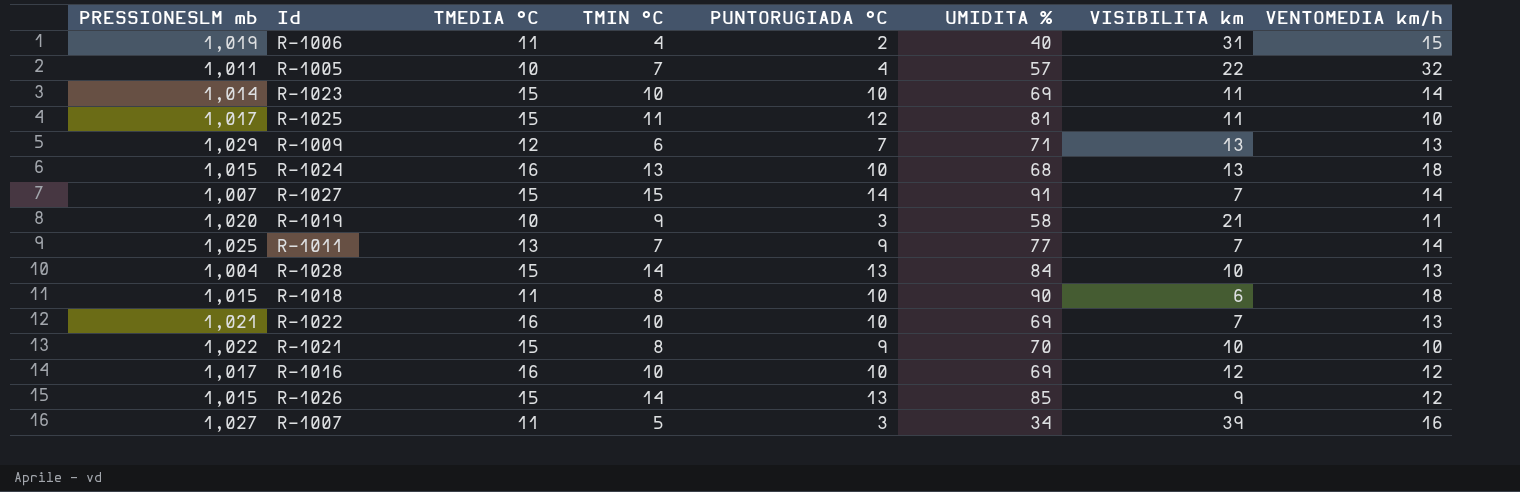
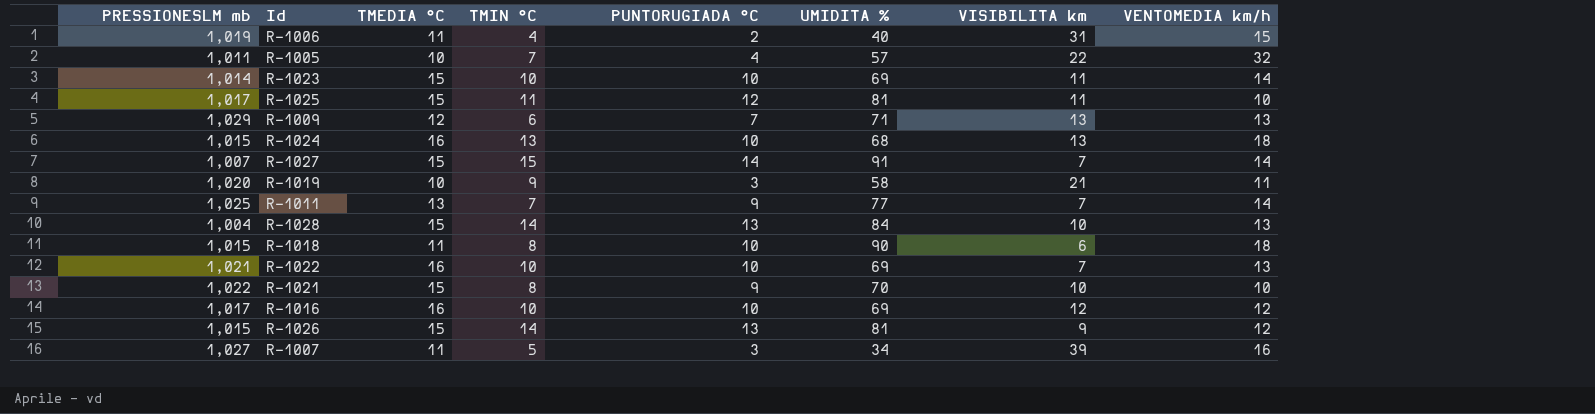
R-1026 | UMIDITA %: 85 -> 81

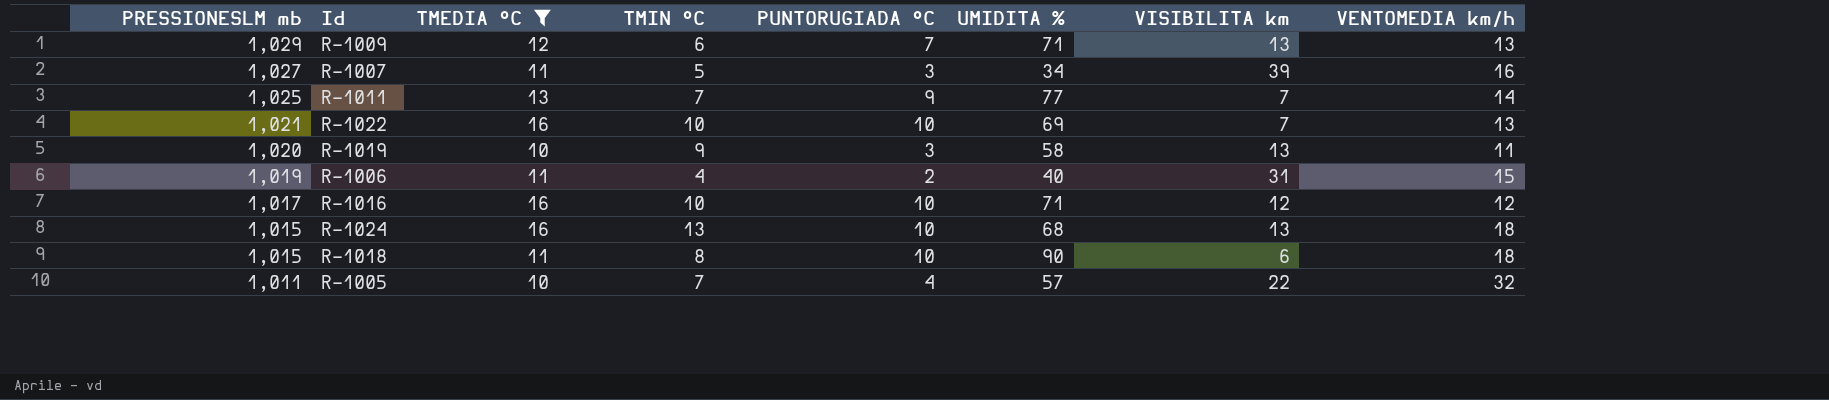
filter: none -> TMEDIA °C != 15
row order: none -> PRESSIONESLM mb descending
R-1019 | VISIBILITA km: 21 -> 13
R-1016 | UMIDITA %: 69 -> 71

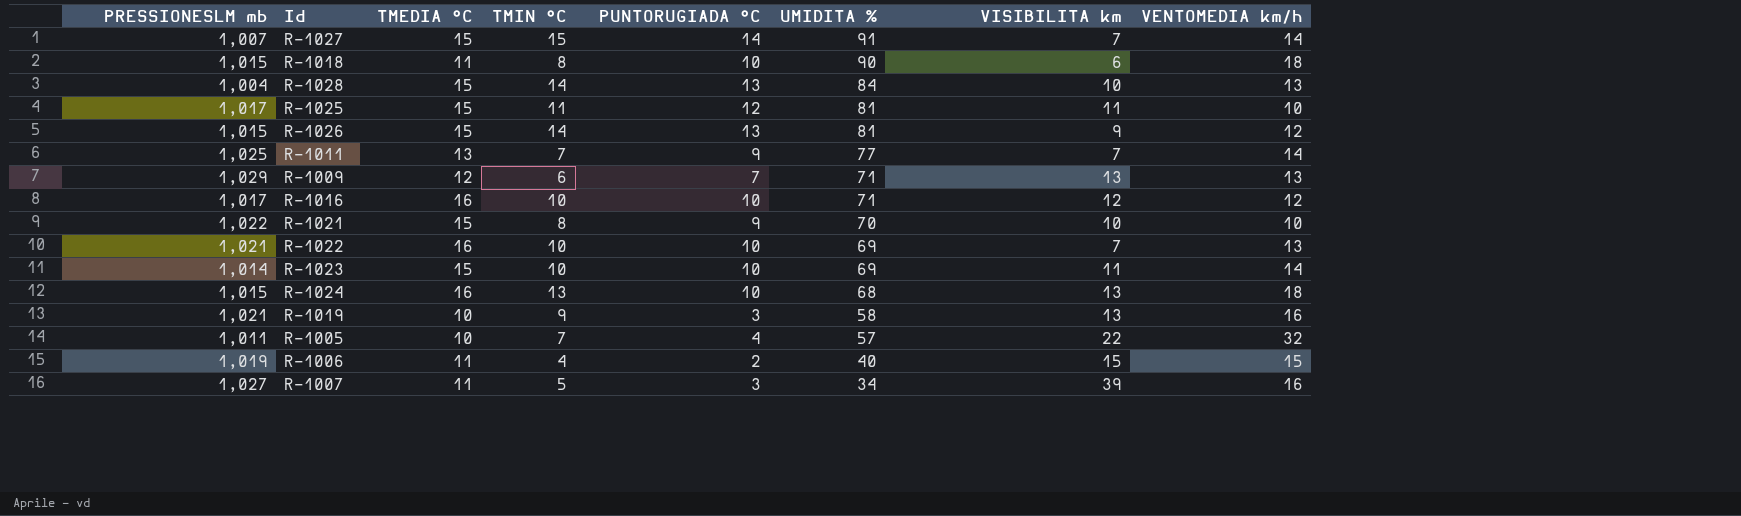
filter: TMEDIA °C != 15 -> none
row order: PRESSIONESLM mb descending -> UMIDITA % descending
R-1019 | PRESSIONESLM mb: 1,020 -> 1,021
R-1019 | VENTOMEDIA km/h: 11 -> 16
R-1006 | VISIBILITA km: 31 -> 15

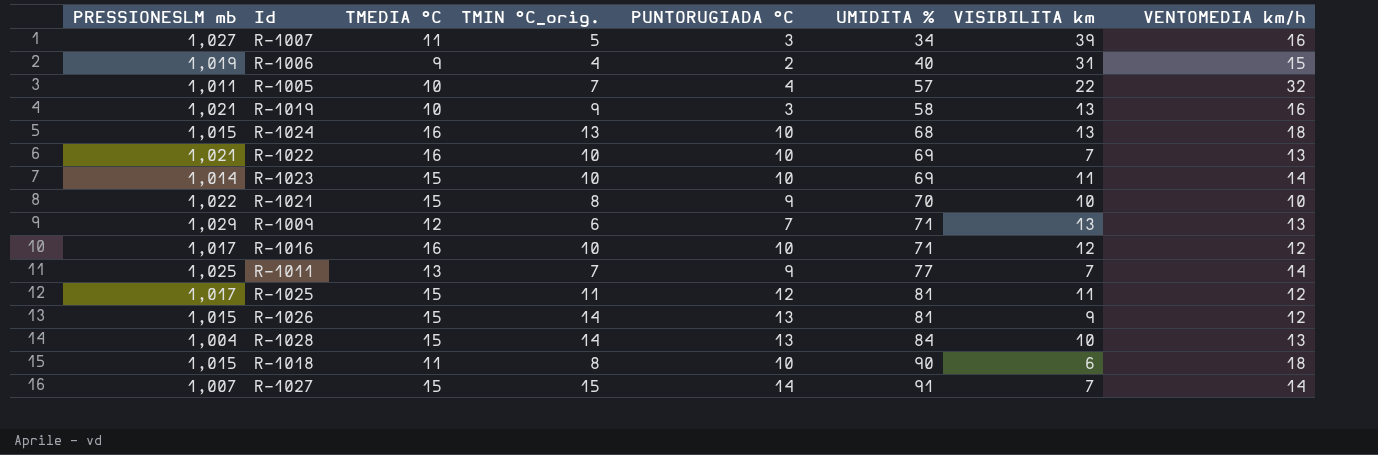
row order: UMIDITA % descending -> UMIDITA % ascending
column name: TMIN °C -> TMIN °C_orig.
R-1006 | TMEDIA °C: 11 -> 9
R-1006 | VISIBILITA km: 15 -> 31
R-1025 | VENTOMEDIA km/h: 10 -> 12

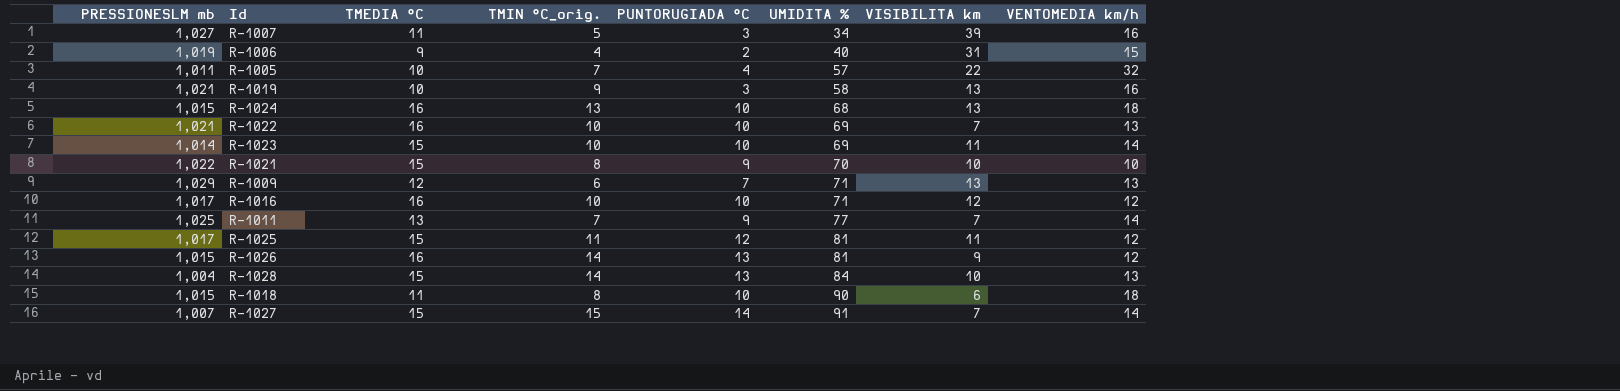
R-1026 | TMEDIA °C: 15 -> 16

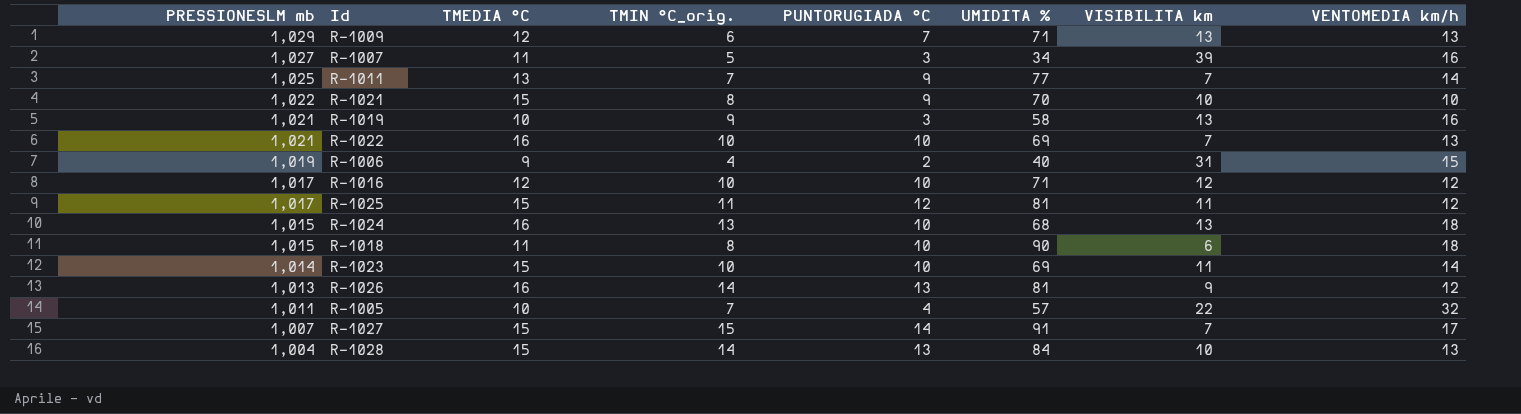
row order: UMIDITA % ascending -> PRESSIONESLM mb descending
R-1016 | TMEDIA °C: 16 -> 12
R-1026 | PRESSIONESLM mb: 1,015 -> 1,013
R-1027 | VENTOMEDIA km/h: 14 -> 17

